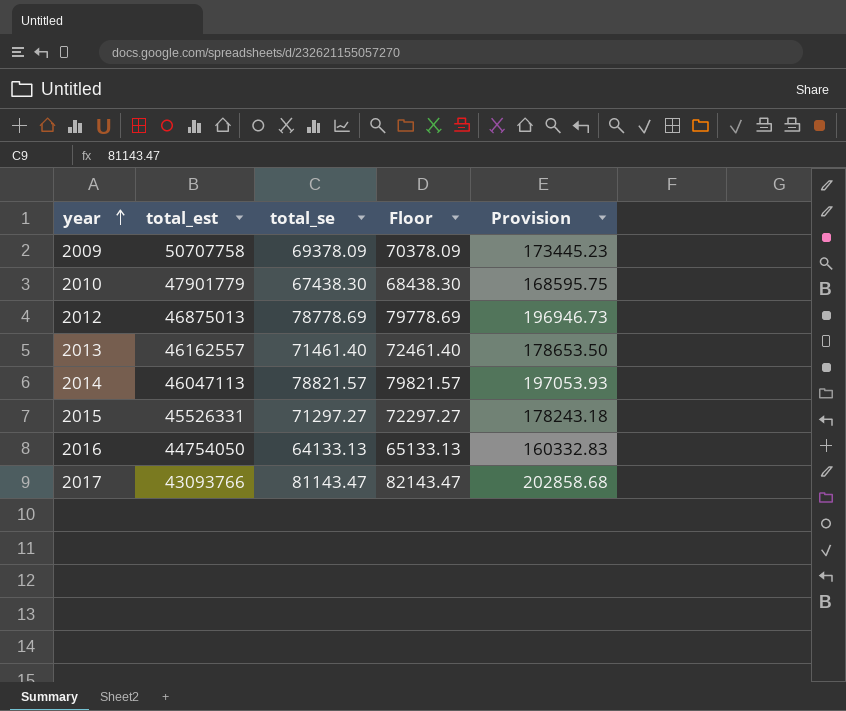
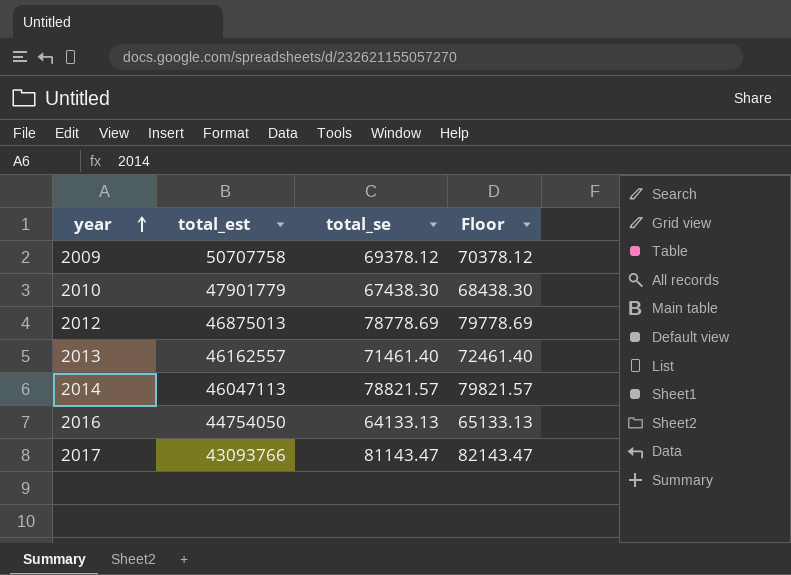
column Provision | formula: [total_se] * 2.5 -> none
row 2015: 45526331 | 71297.27 | 72297.27 | 178243.18 -> none
2009 | total_se: 69378.09 -> 69378.12
2009 | Floor: 70378.09 -> 70378.12

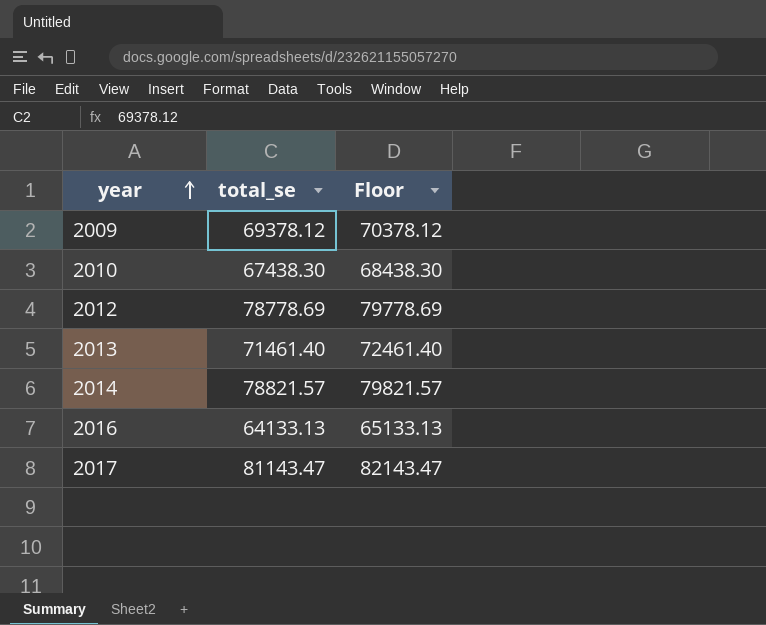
column total_est | position: 2 -> none

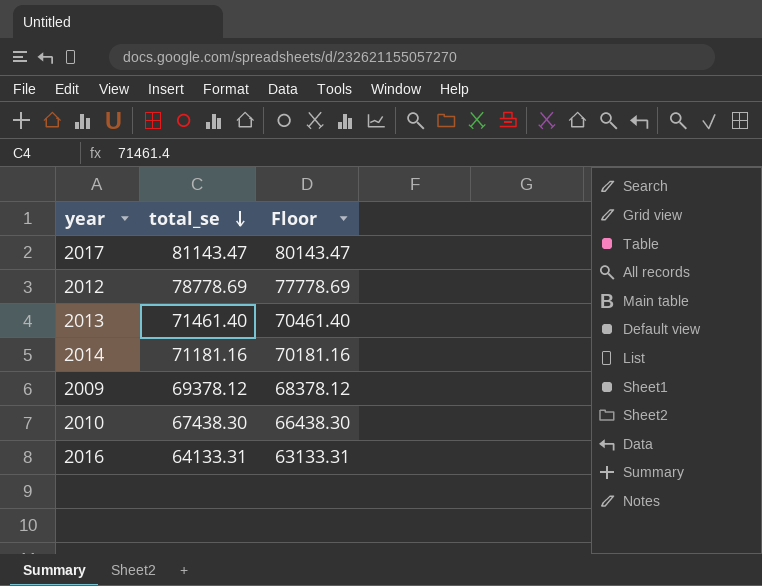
row order: year ascending -> total_se descending
column Floor | formula: [total_se] + 1000 -> [total_se] - 1000
2014 | total_se: 78821.57 -> 71181.16
2016 | total_se: 64133.13 -> 64133.31

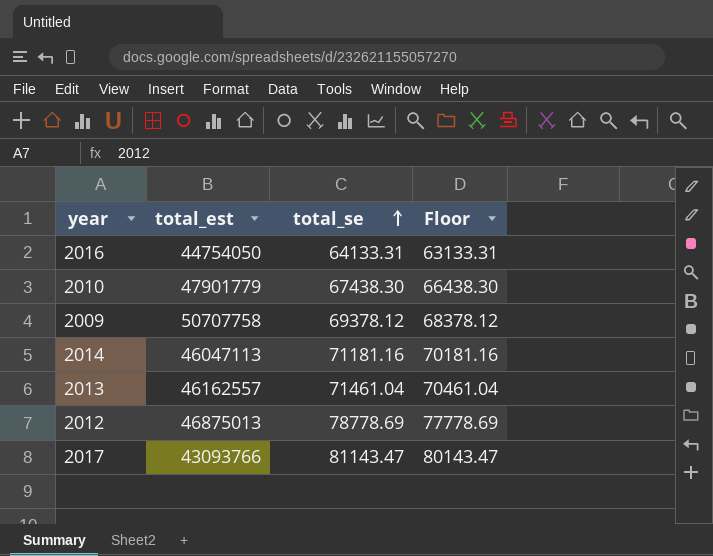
row order: total_se descending -> total_se ascending
column total_est | position: none -> 2
2013 | total_se: 71461.40 -> 71461.04
2013 | Floor: 70461.40 -> 70461.04

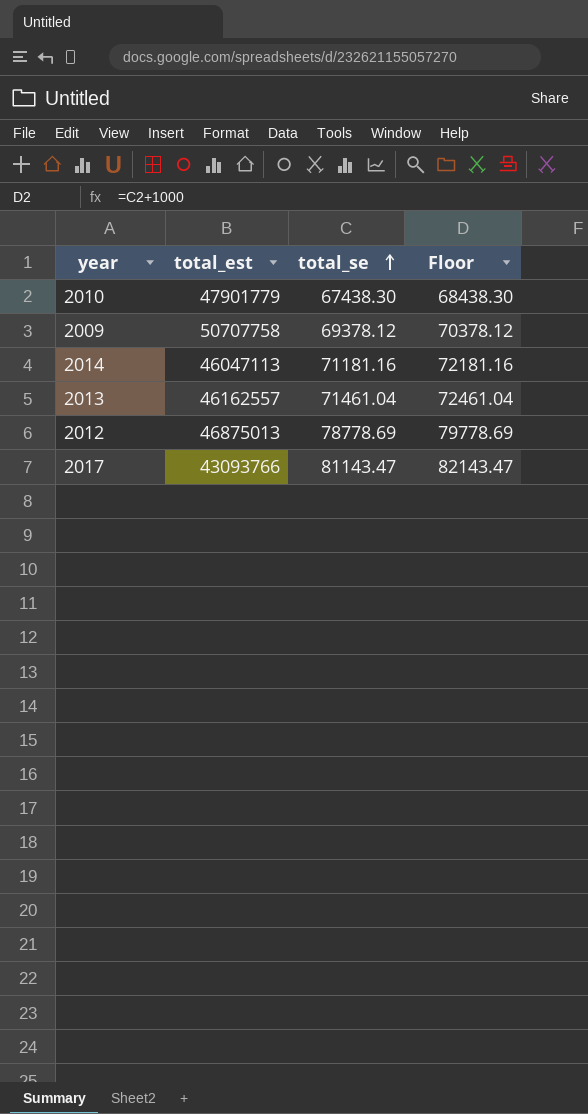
column Floor | formula: [total_se] - 1000 -> [total_se] + 1000
row 2016: 44754050 | 64133.31 | 63133.31 -> none

